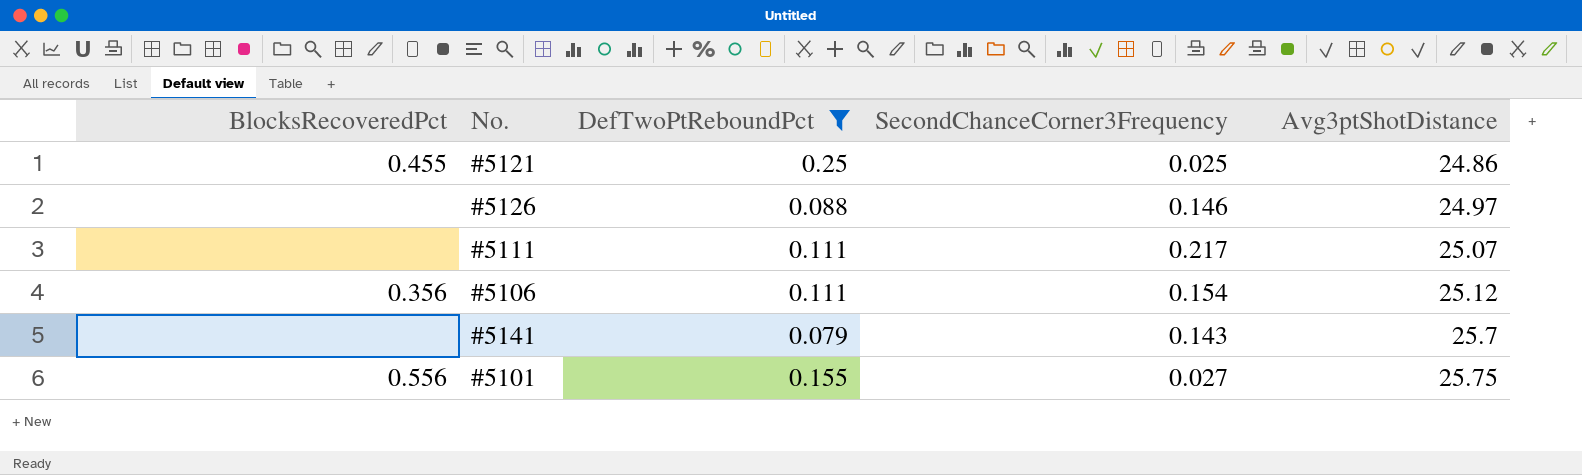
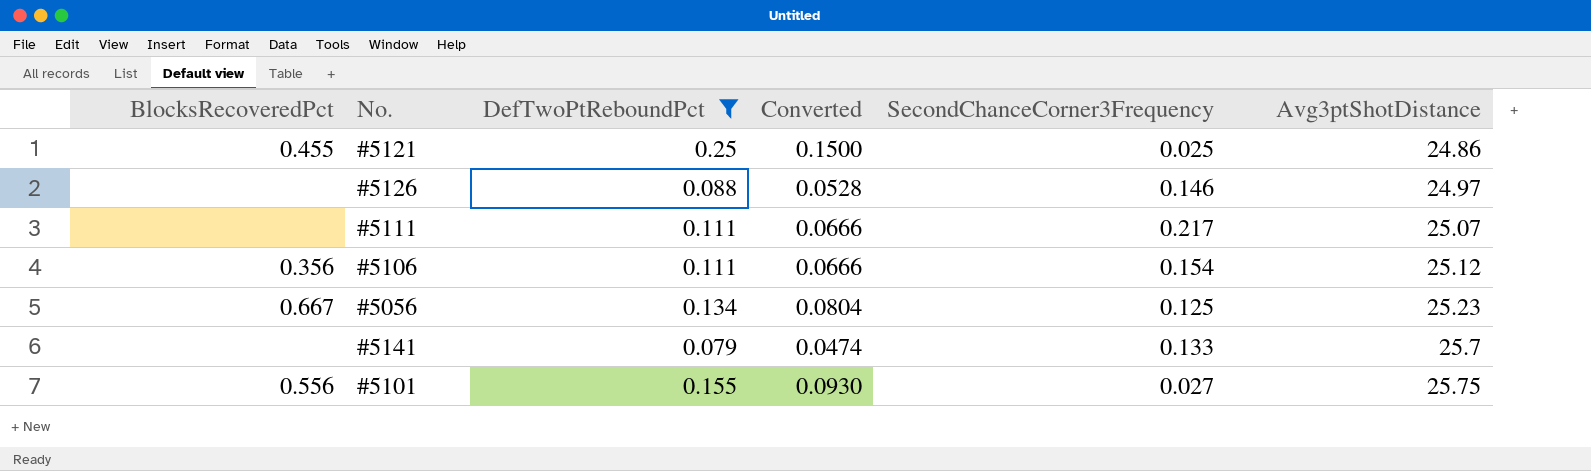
column Converted | formula: none -> [DefTwoPtReboundPct] * 0.6
row #5056: none -> 0.667 | 0.134 | 0.0804 | 0.125 | 25.23
#5141 | SecondChanceCorner3Frequency: 0.143 -> 0.133

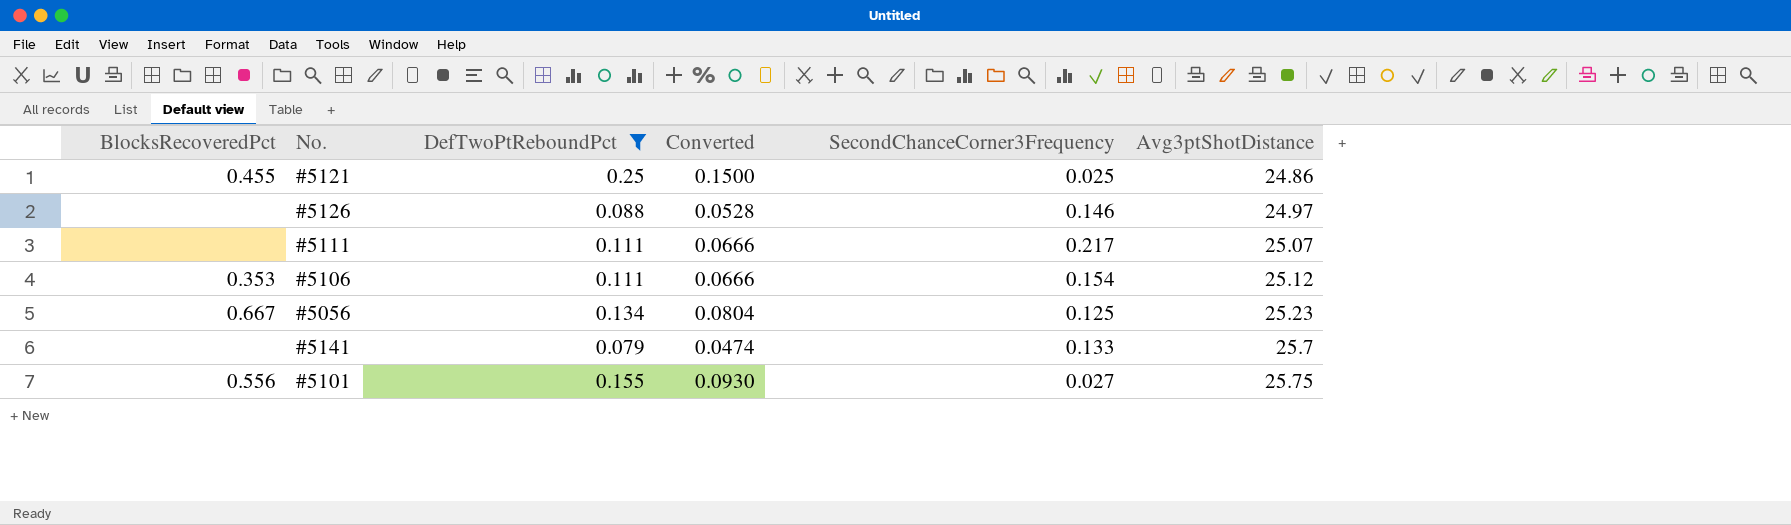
#5106 | BlocksRecoveredPct: 0.356 -> 0.353

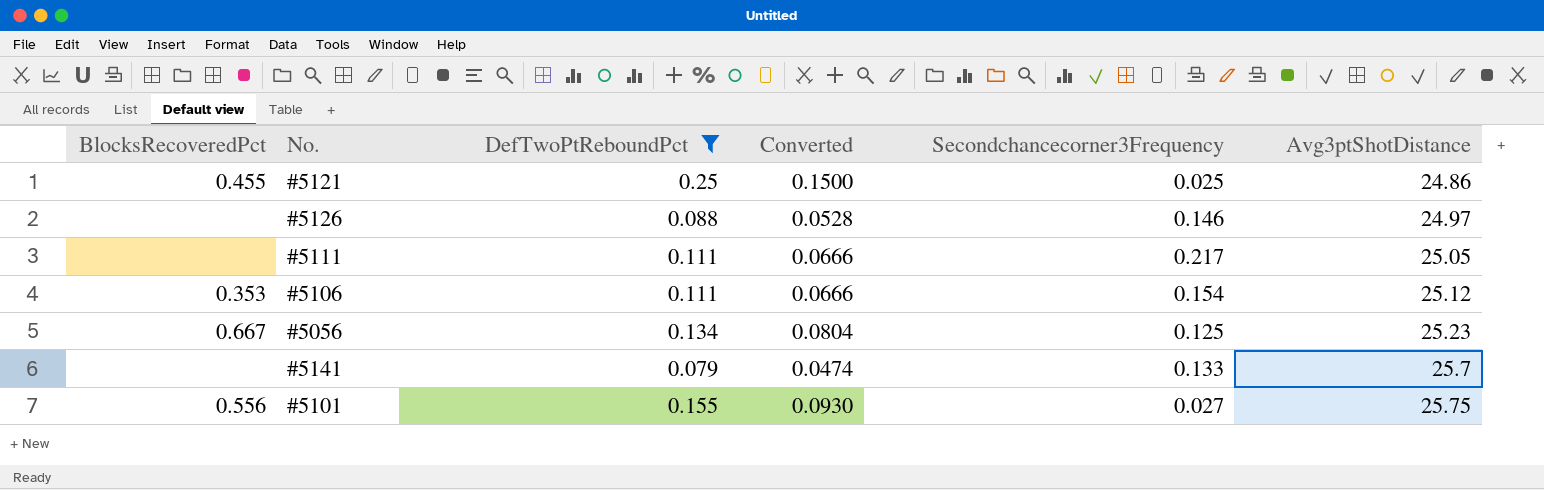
column name: SecondChanceCorner3Frequency -> Secondchancecorner3Frequency
#5111 | Avg3ptShotDistance: 25.07 -> 25.05

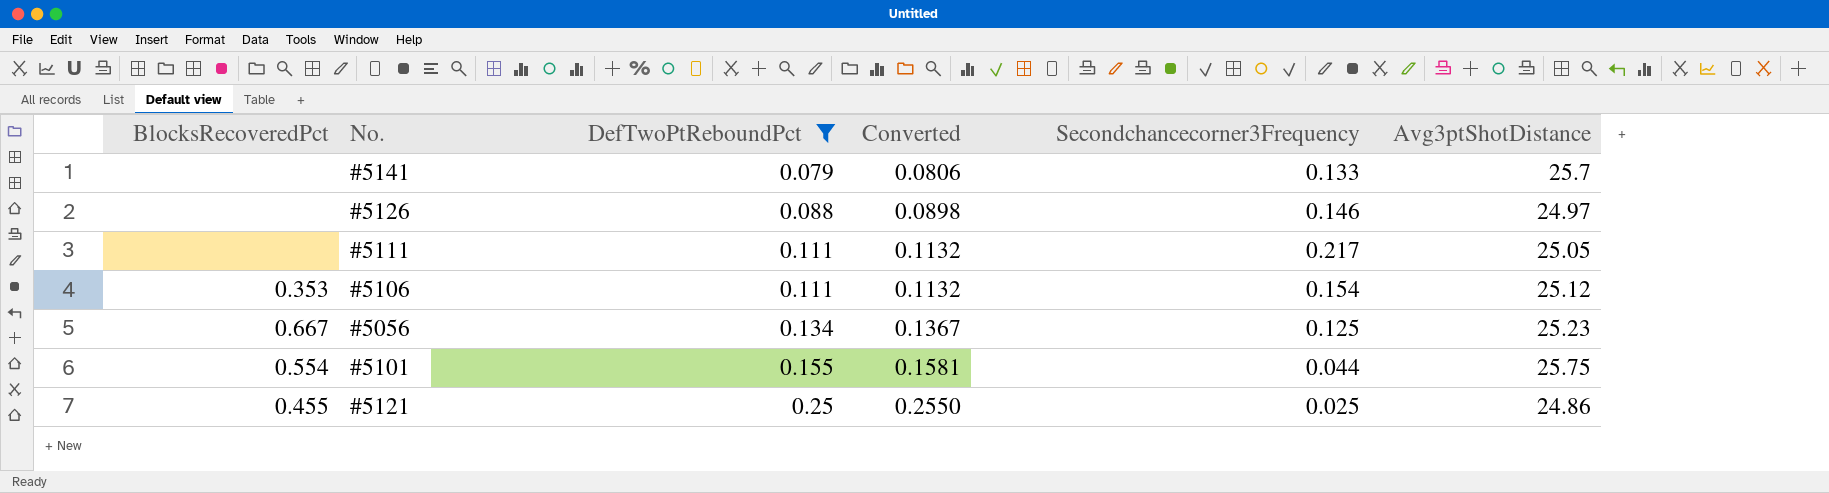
row order: Avg3ptShotDistance ascending -> DefTwoPtReboundPct ascending
column Converted | formula: [DefTwoPtReboundPct] * 0.6 -> [DefTwoPtReboundPct] * 1.02
#5101 | BlocksRecoveredPct: 0.556 -> 0.554
#5101 | Secondchancecorner3Frequency: 0.027 -> 0.044

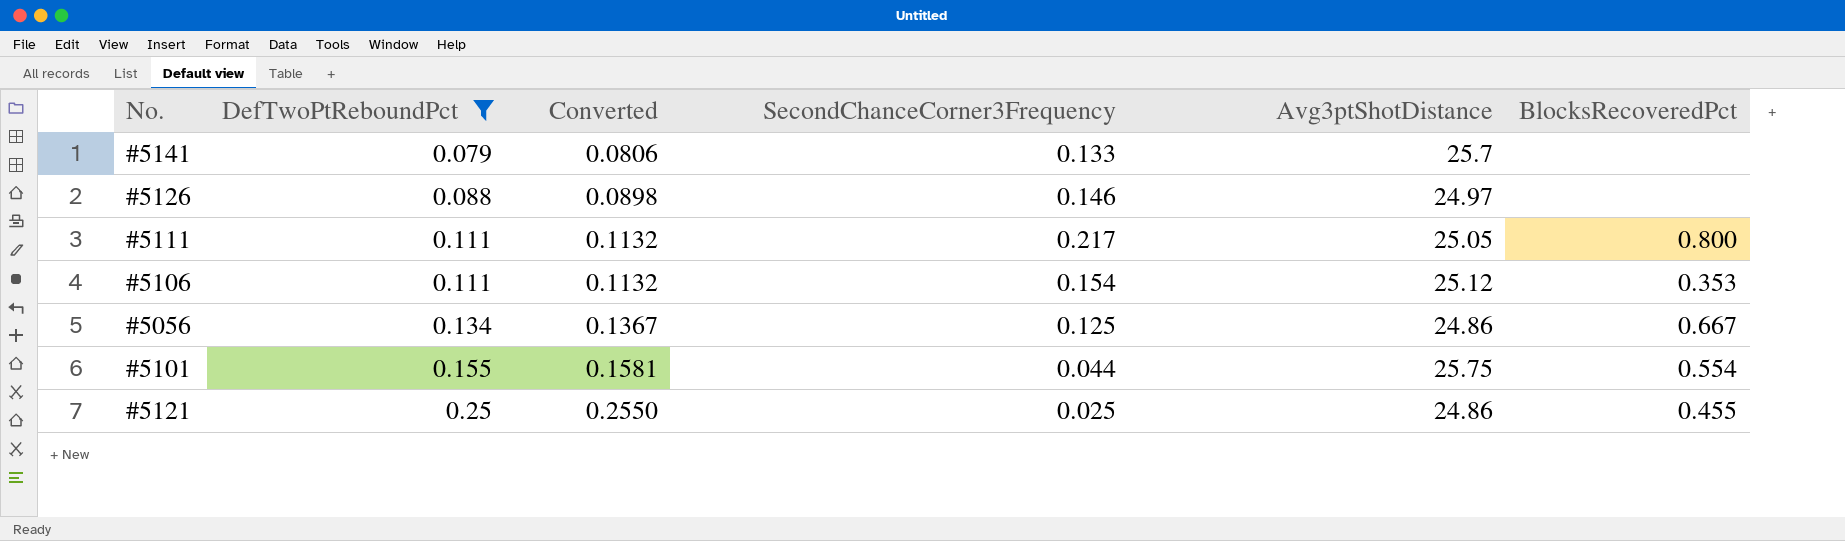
column name: Secondchancecorner3Frequency -> SecondChanceCorner3Frequency
column BlocksRecoveredPct | position: 1 -> 6
#5111 | BlocksRecoveredPct: none -> 0.800
#5056 | Avg3ptShotDistance: 25.23 -> 24.86

